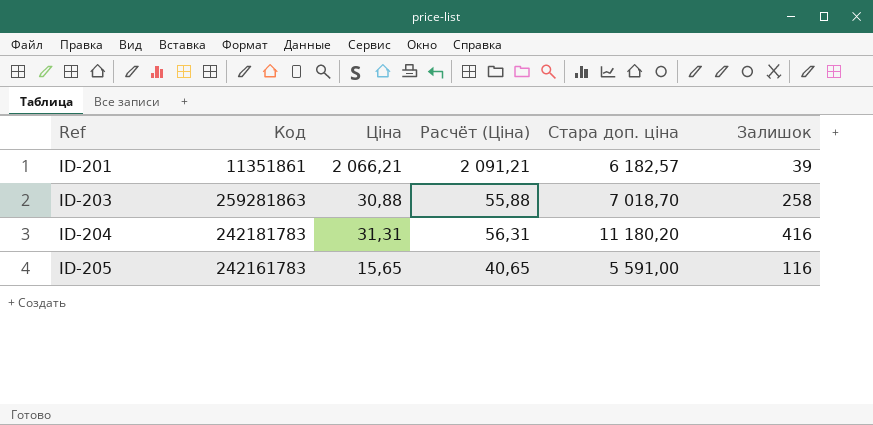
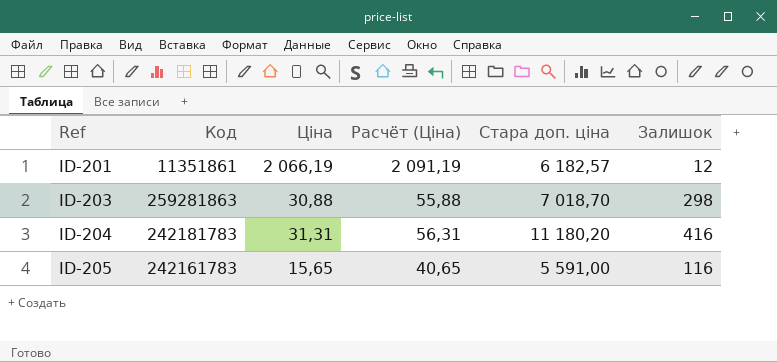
ID-201 | Ціна: 2 066,21 -> 2 066,19
ID-201 | Расчёт (Ціна): 2 091,21 -> 2 091,19
ID-201 | Залишок: 39 -> 12
ID-203 | Залишок: 258 -> 298

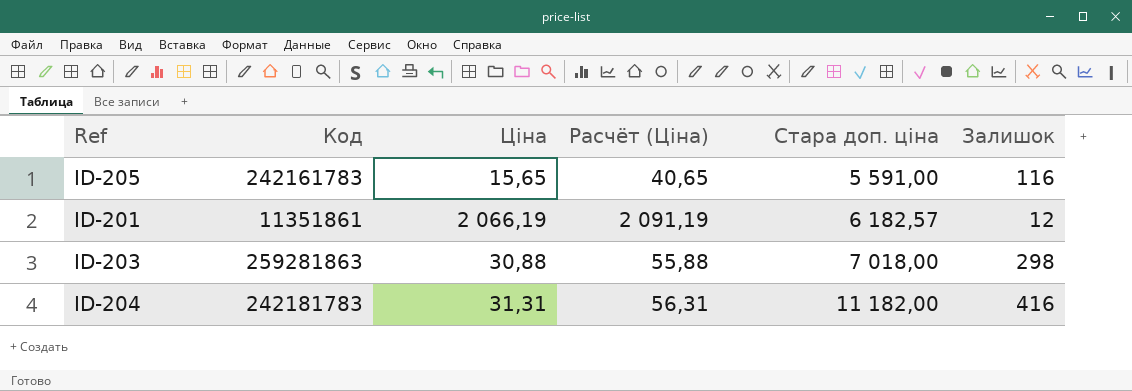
row order: Ref ascending -> Стара доп. ціна ascending
ID-203 | Стара доп. ціна: 7 018,70 -> 7 018,00
ID-204 | Стара доп. ціна: 11 180,20 -> 11 182,00

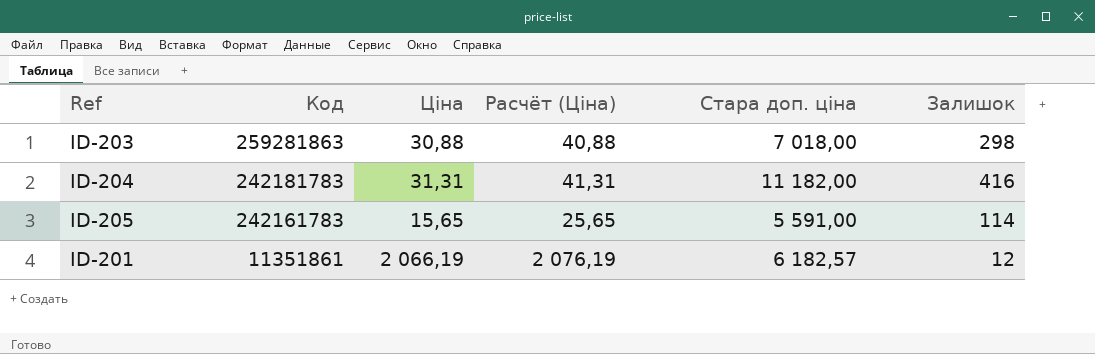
row order: Стара доп. ціна ascending -> Код descending
column Расчёт (Ціна) | formula: [Ціна] + 25 -> [Ціна] + 10
ID-205 | Залишок: 116 -> 114

